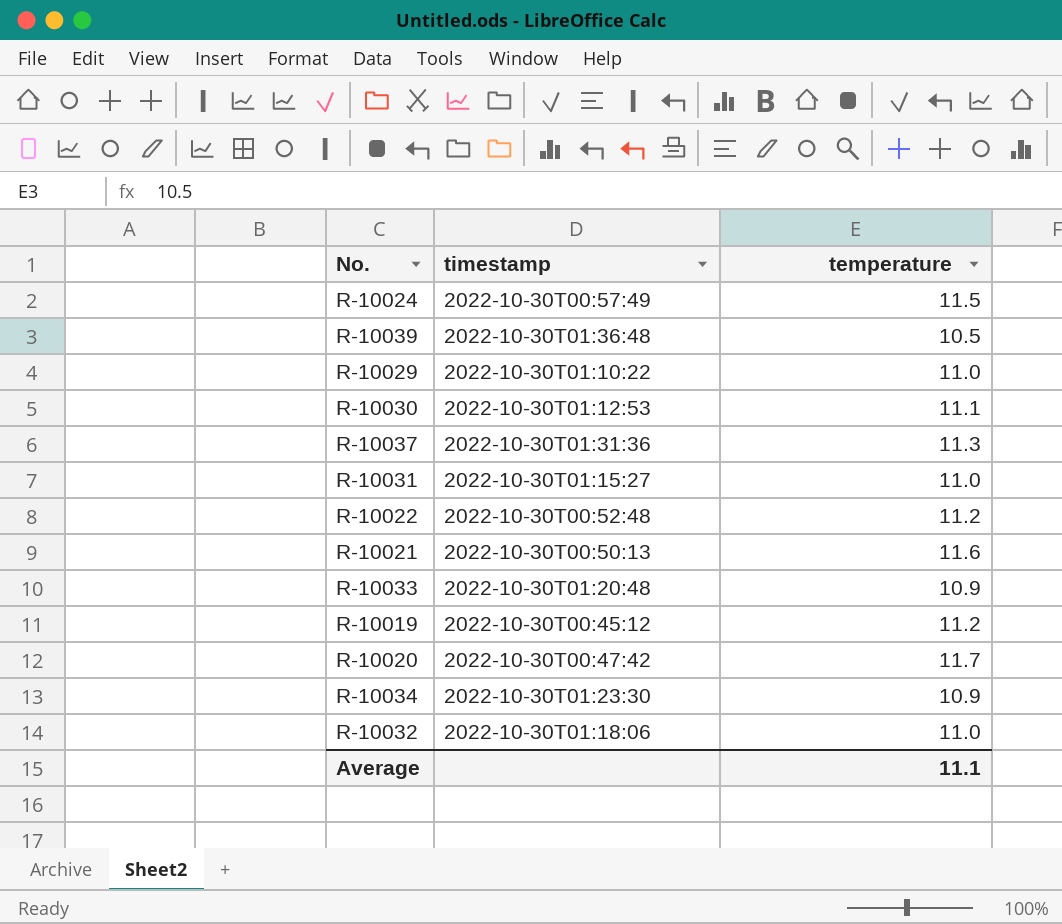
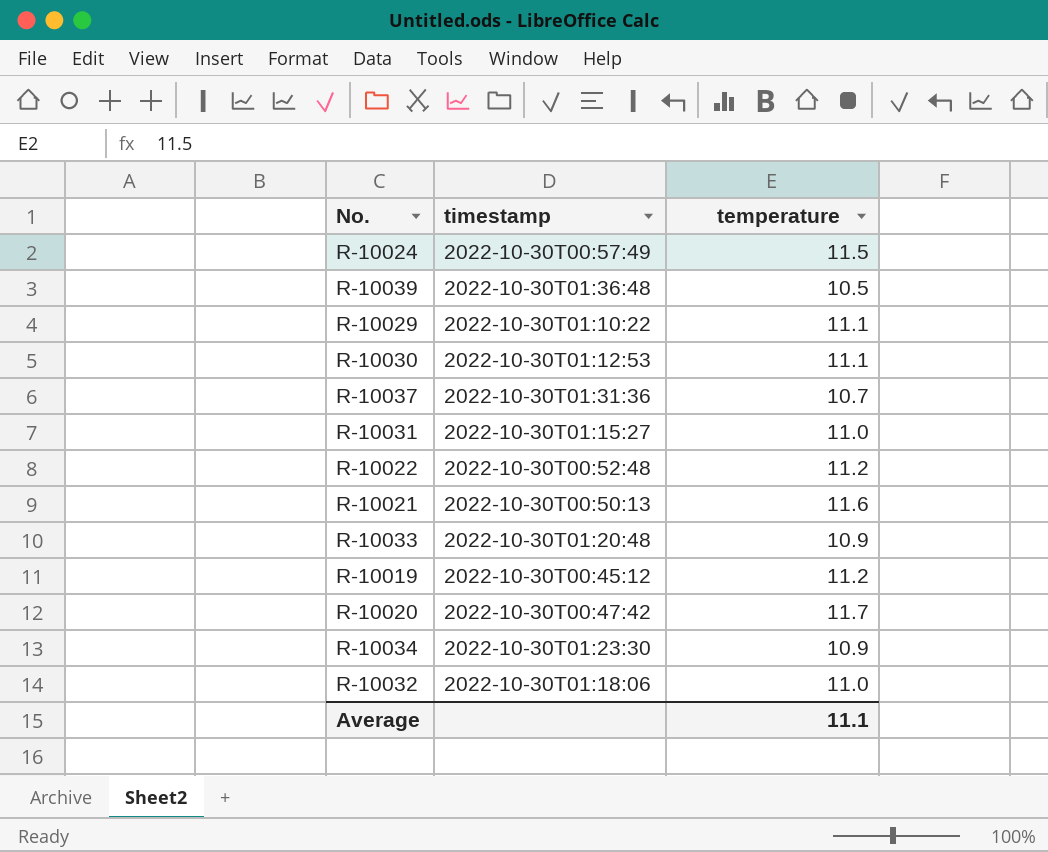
R-10029 | temperature: 11.0 -> 11.1
R-10037 | temperature: 11.3 -> 10.7

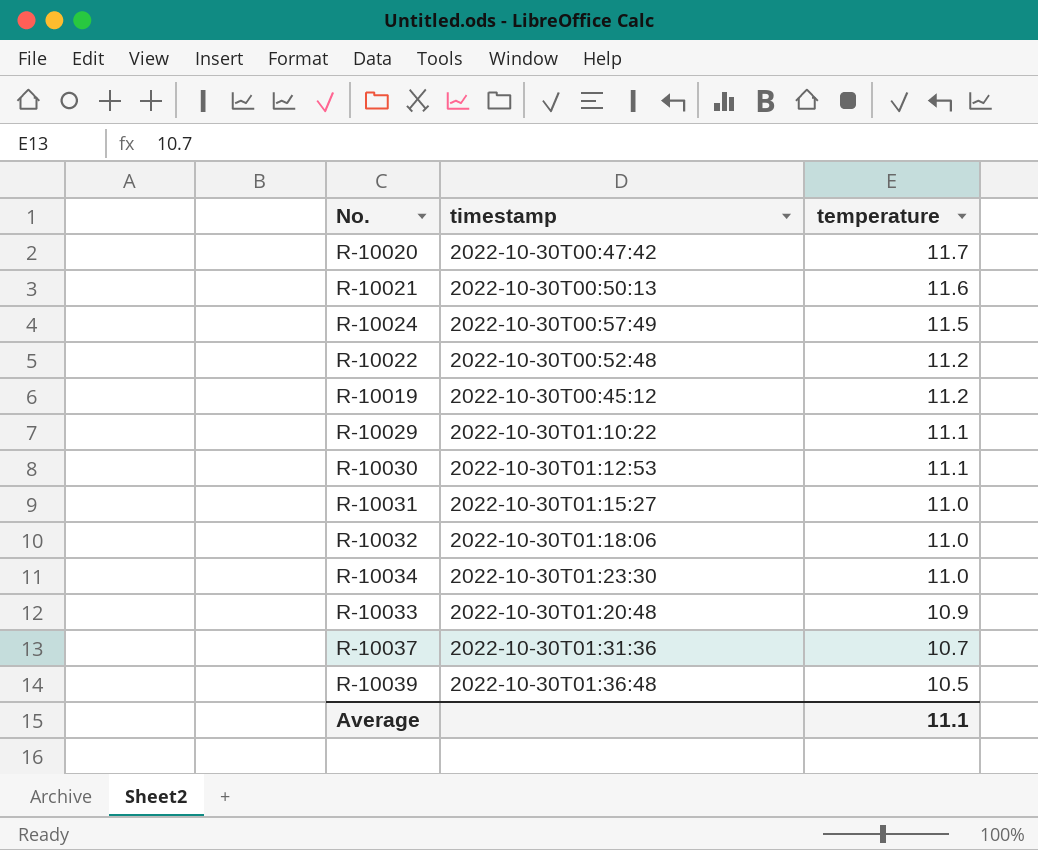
row order: none -> temperature descending
R-10034 | temperature: 10.9 -> 11.0

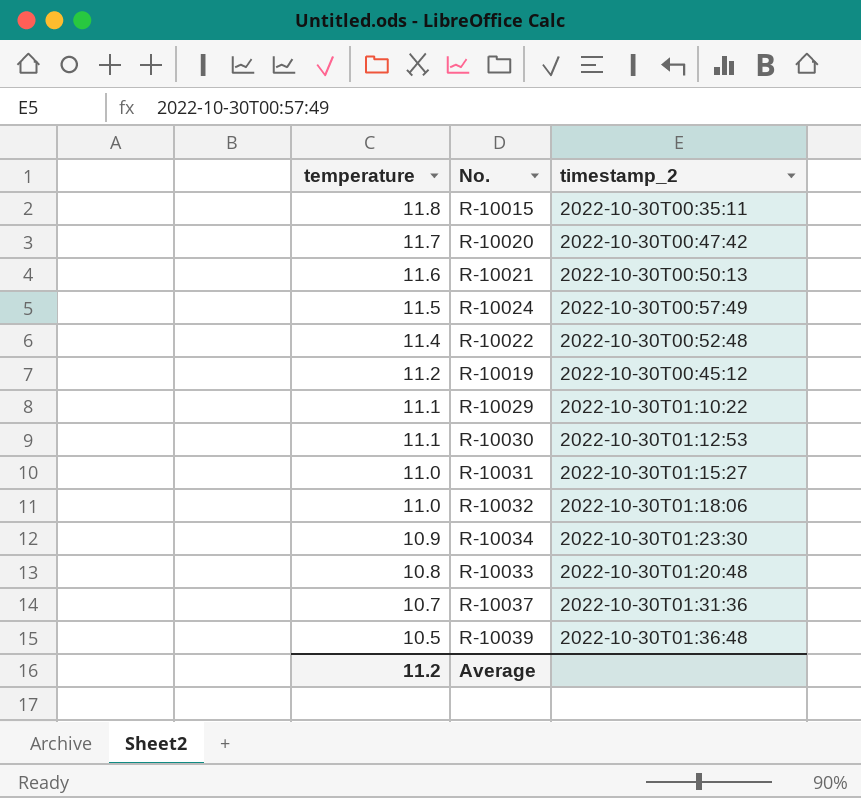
column temperature | position: 3 -> 1
column name: timestamp -> timestamp_2
row R-10015: none -> 11.8 | 2022-10-30T00:35:11
R-10022 | temperature: 11.2 -> 11.4
R-10034 | temperature: 11.0 -> 10.9
R-10033 | temperature: 10.9 -> 10.8
Average | temperature: 11.1 -> 11.2

